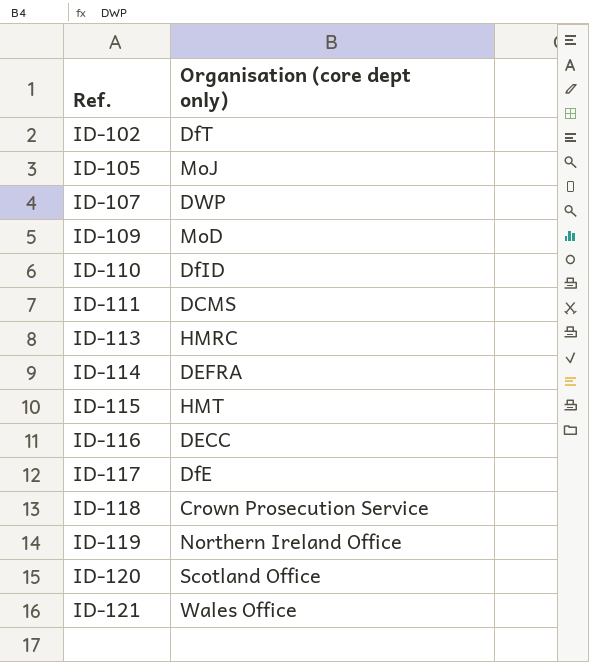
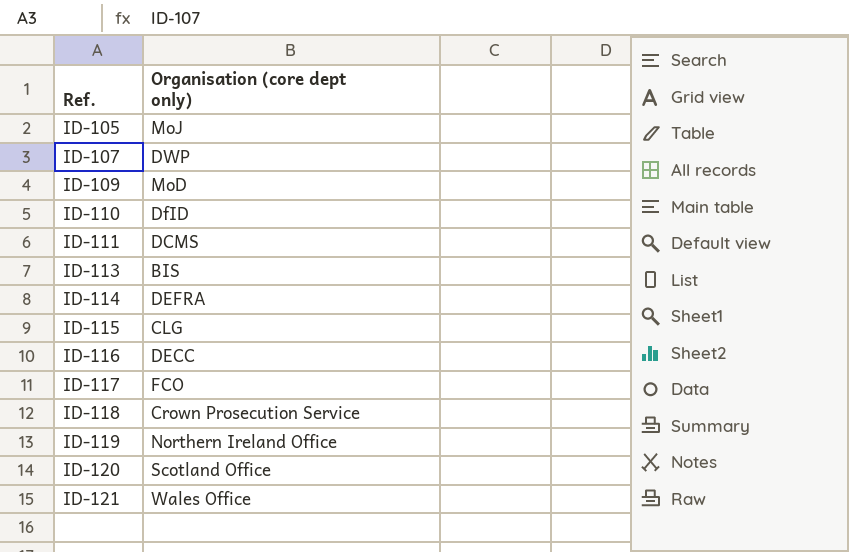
row ID-102: DfT -> none
ID-113 | Organisation (core dept only): HMRC -> BIS
ID-115 | Organisation (core dept only): HMT -> CLG
ID-117 | Organisation (core dept only): DfE -> FCO

